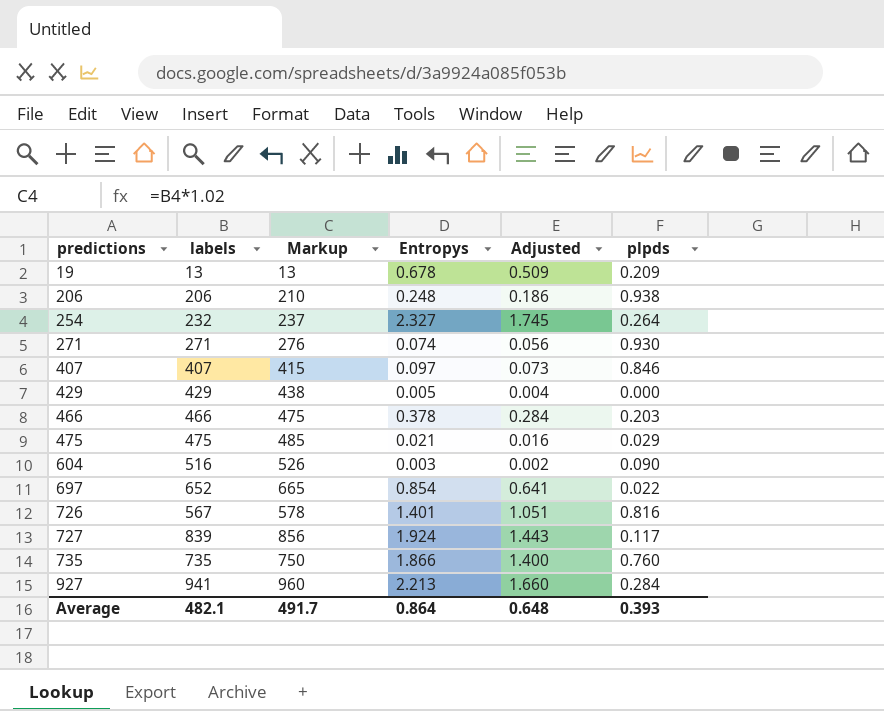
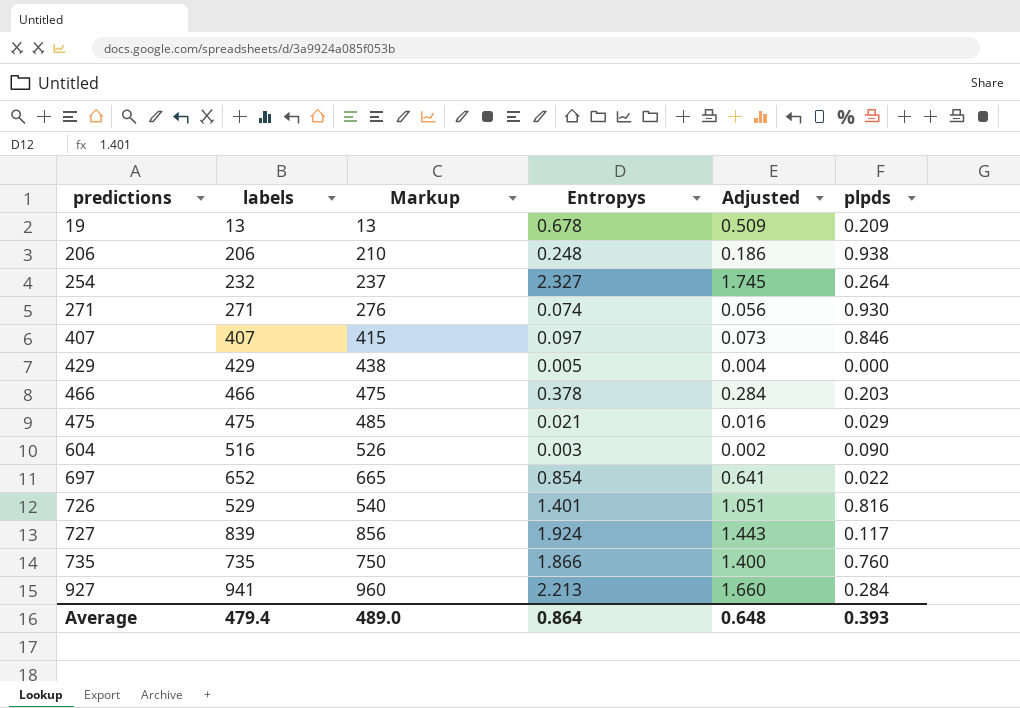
726 | labels: 567 -> 529
726 | Markup: 578 -> 540
Average | labels: 482.1 -> 479.4
Average | Markup: 491.7 -> 489.0

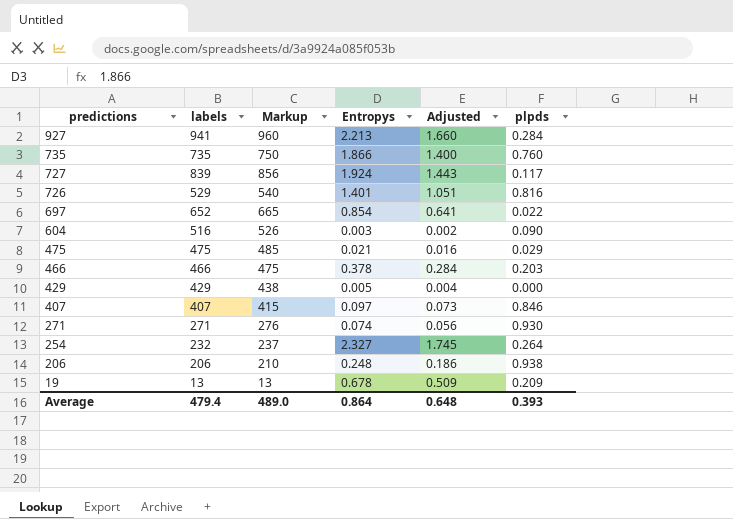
row order: predictions ascending -> predictions descending

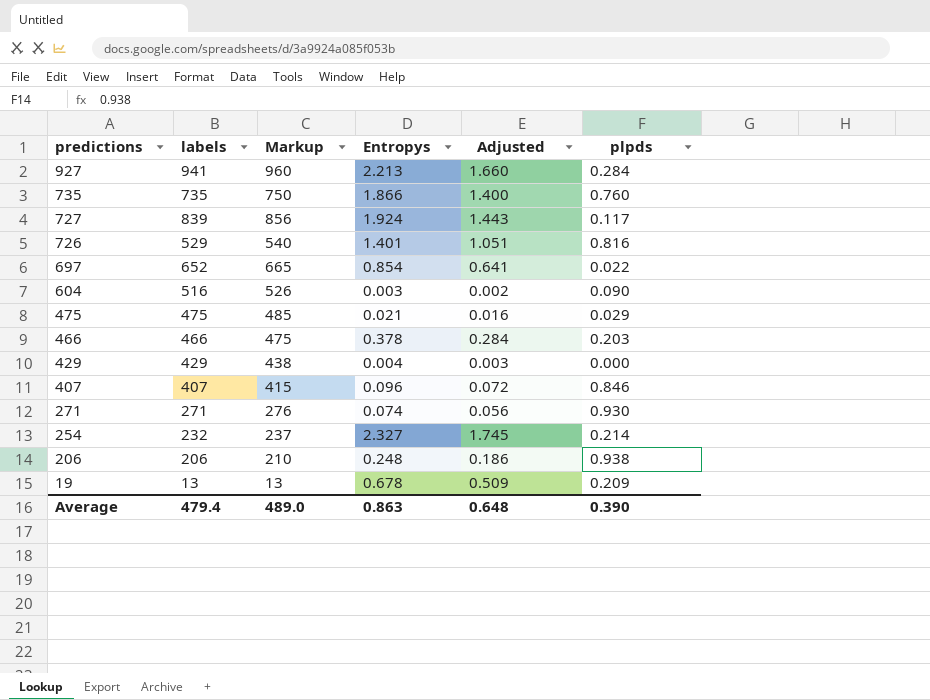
429 | Entropys: 0.005 -> 0.004
429 | Adjusted: 0.004 -> 0.003
407 | Entropys: 0.097 -> 0.096
407 | Adjusted: 0.073 -> 0.072
254 | plpds: 0.264 -> 0.214
Average | Entropys: 0.864 -> 0.863
Average | plpds: 0.393 -> 0.390

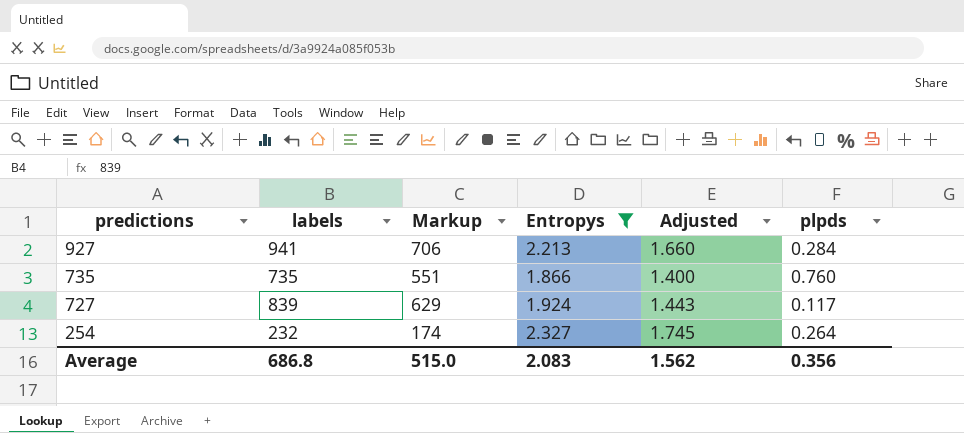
filter: none -> Entropys >= 1.866
column Markup | formula: [labels] * 1.02 -> [labels] * 0.75
254 | plpds: 0.214 -> 0.264
Average | labels: 479.4 -> 686.8
Average | Markup: 489.0 -> 515.0
Average | Entropys: 0.863 -> 2.083
Average | Adjusted: 0.648 -> 1.562
Average | plpds: 0.390 -> 0.356

